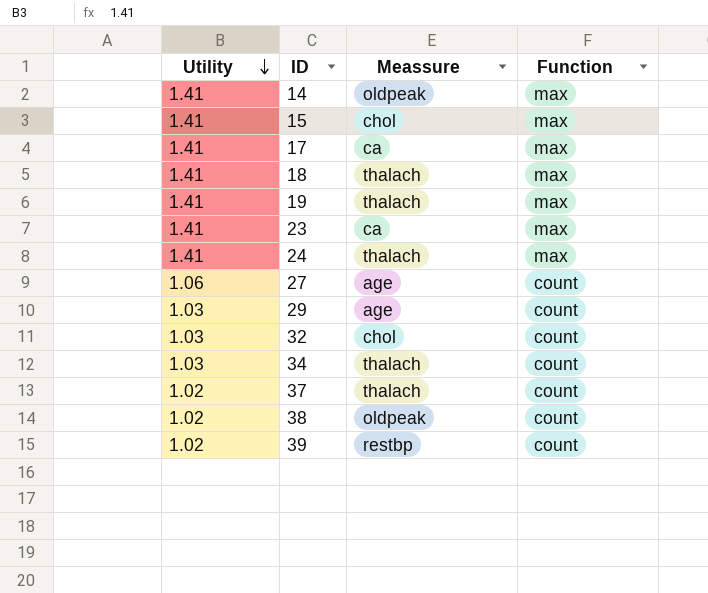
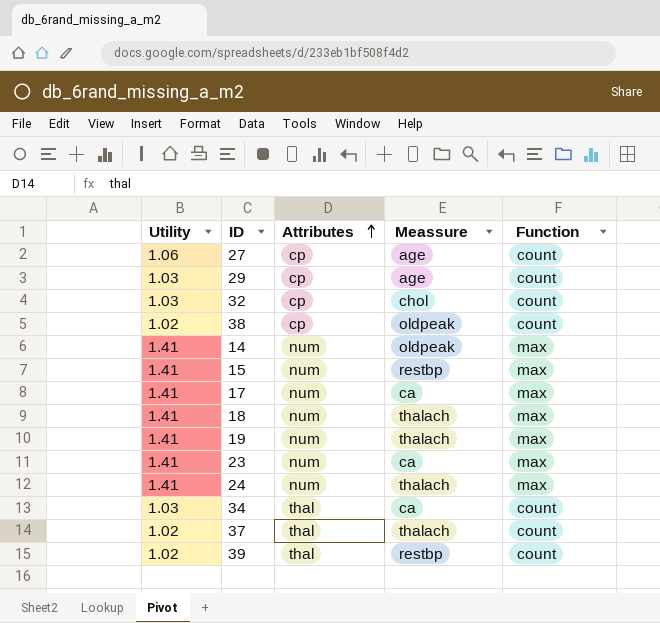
row order: Utility descending -> Attributes ascending
column Attributes | position: none -> 3
15 | Meassure: chol -> restbp
34 | Meassure: thalach -> ca

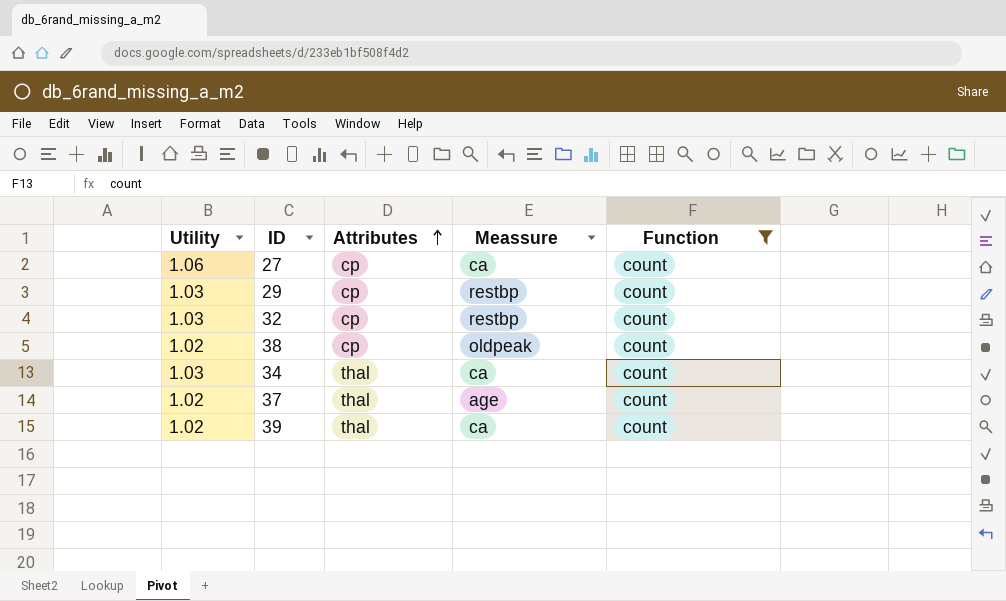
filter: none -> Function = count
27 | Meassure: age -> ca
29 | Meassure: age -> restbp
32 | Meassure: chol -> restbp
37 | Meassure: thalach -> age
39 | Meassure: restbp -> ca

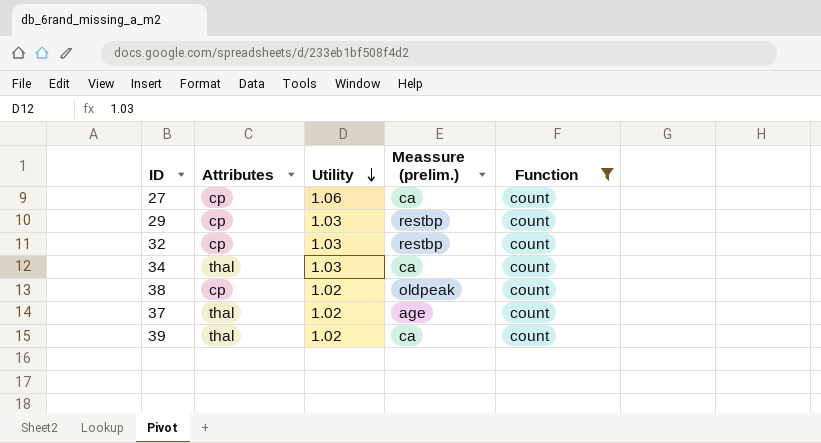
row order: Attributes ascending -> Utility descending
column Utility | position: 1 -> 3
column name: Meassure -> Meassure (prelim.)

